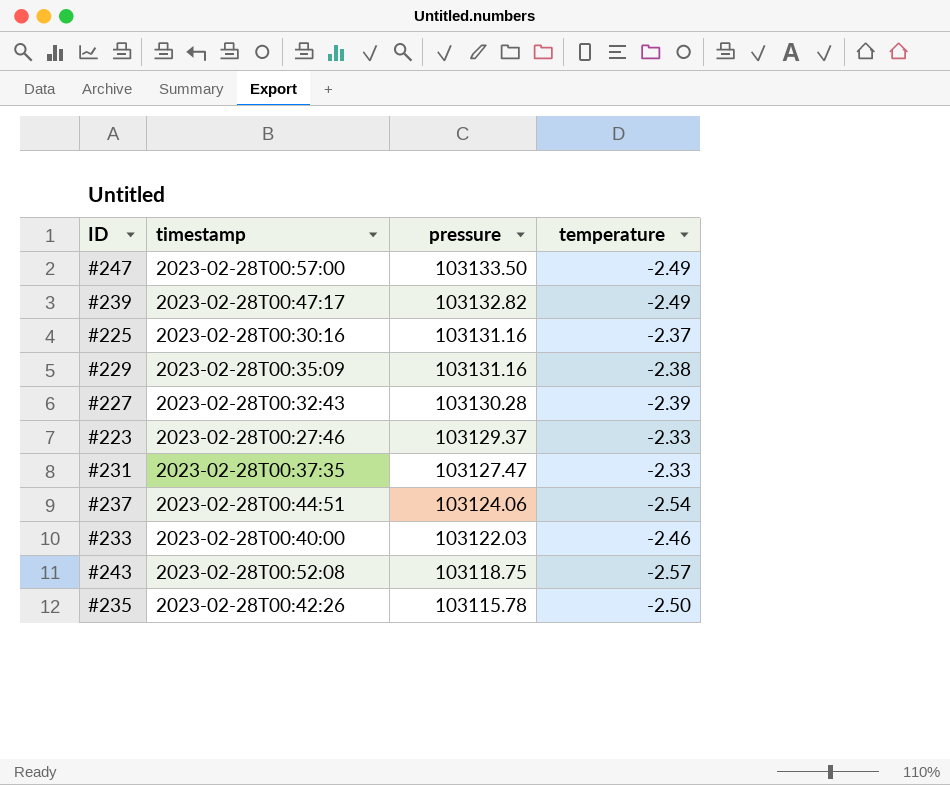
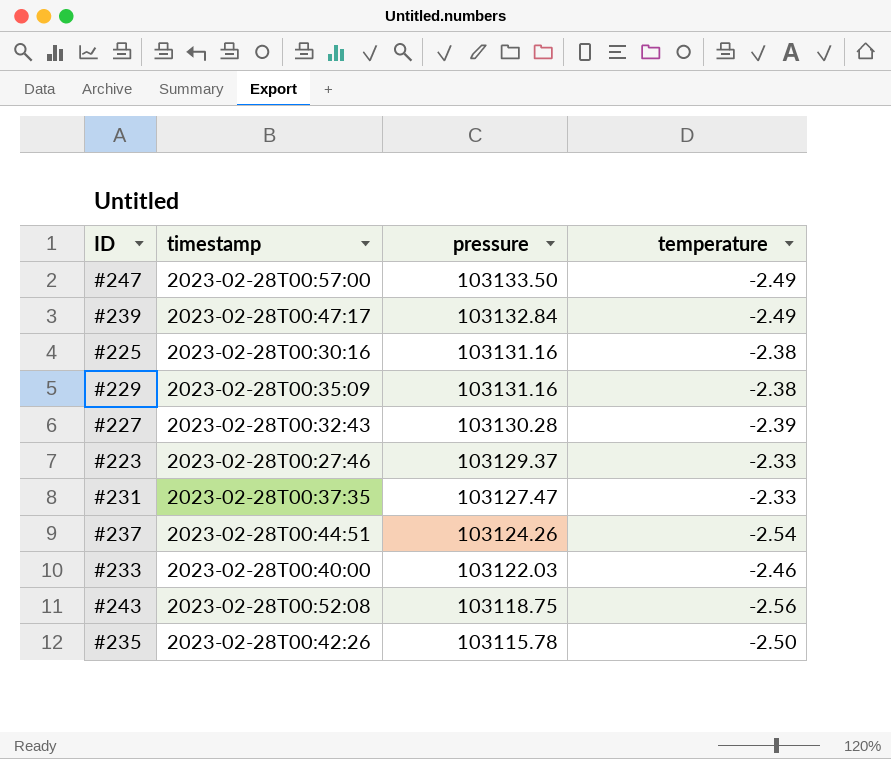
#239 | pressure: 103132.82 -> 103132.84
#225 | temperature: -2.37 -> -2.38
#237 | pressure: 103124.06 -> 103124.26
#243 | temperature: -2.57 -> -2.56

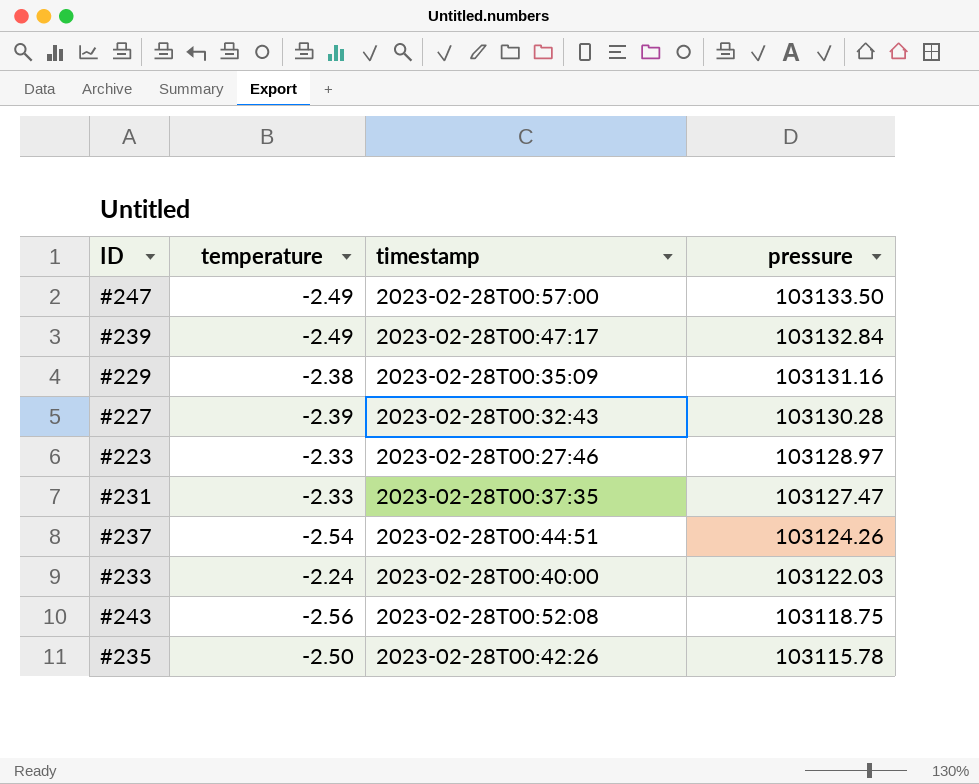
column temperature | position: 4 -> 2
row #225: 2023-02-28T00:30:16 | 103131.16 | -2.38 -> none
#223 | pressure: 103129.37 -> 103128.97
#233 | temperature: -2.46 -> -2.24

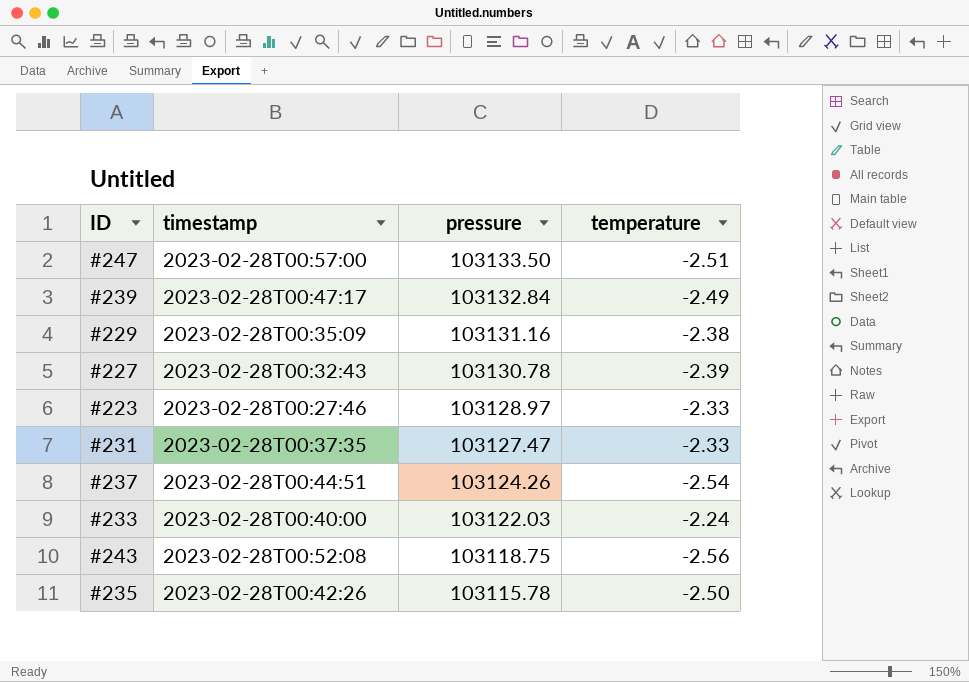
column temperature | position: 2 -> 4
#247 | temperature: -2.49 -> -2.51
#227 | pressure: 103130.28 -> 103130.78

